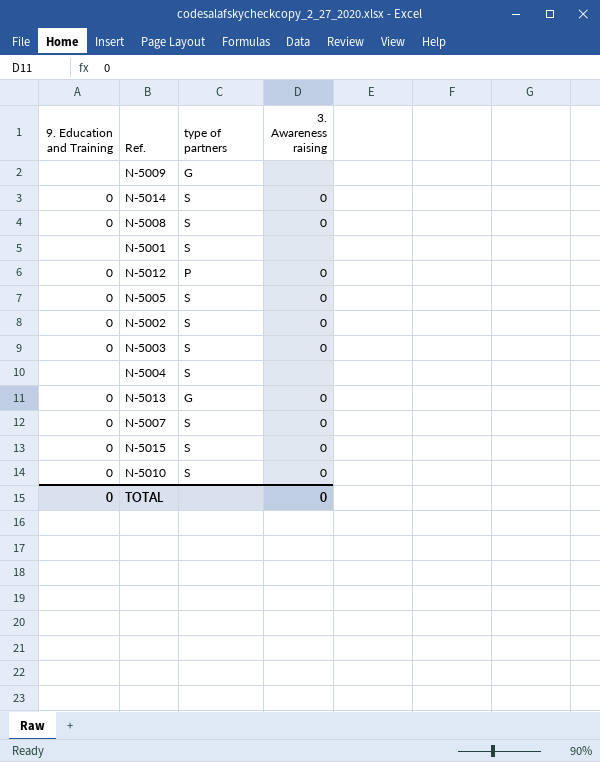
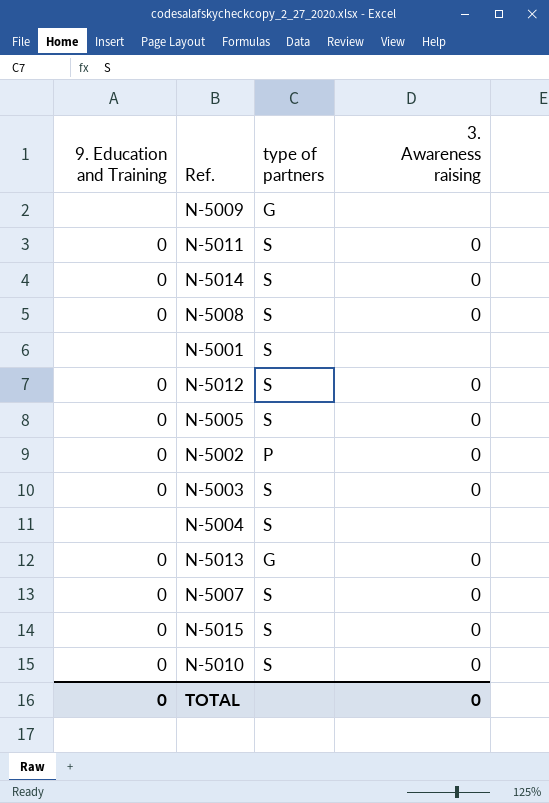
row N-5011: none -> 0 | S | 0
N-5012 | type of partners: P -> S
N-5002 | type of partners: S -> P

